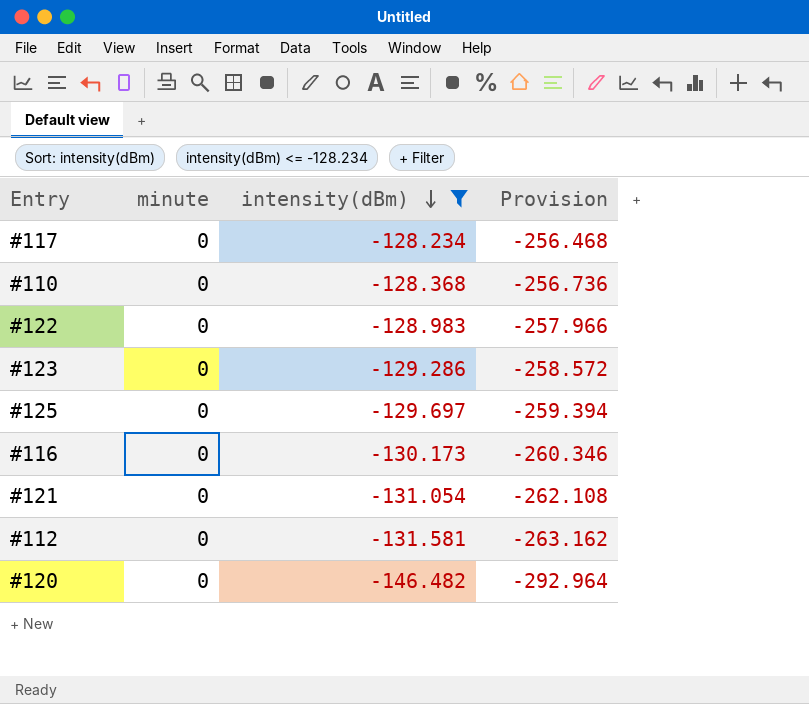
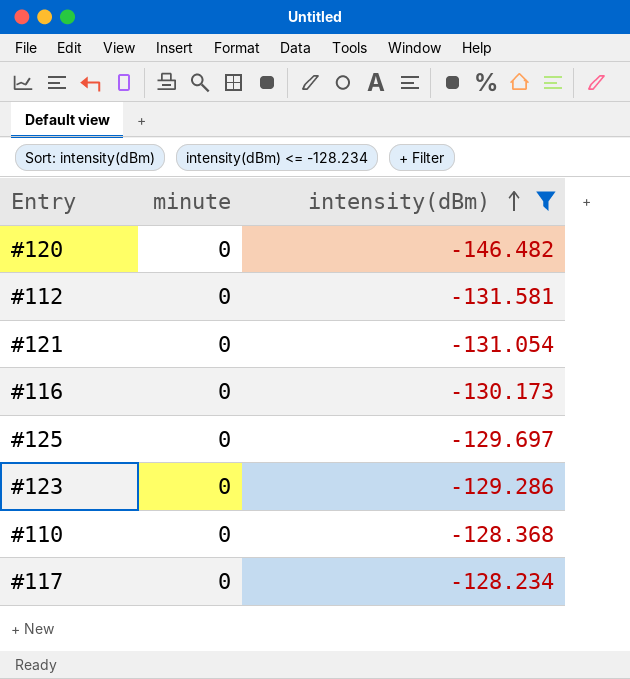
row order: intensity(dBm) descending -> intensity(dBm) ascending
column Provision | formula: [intensity(dBm)] * 2 -> none
row #122: 0 | -128.983 | -257.966 -> none

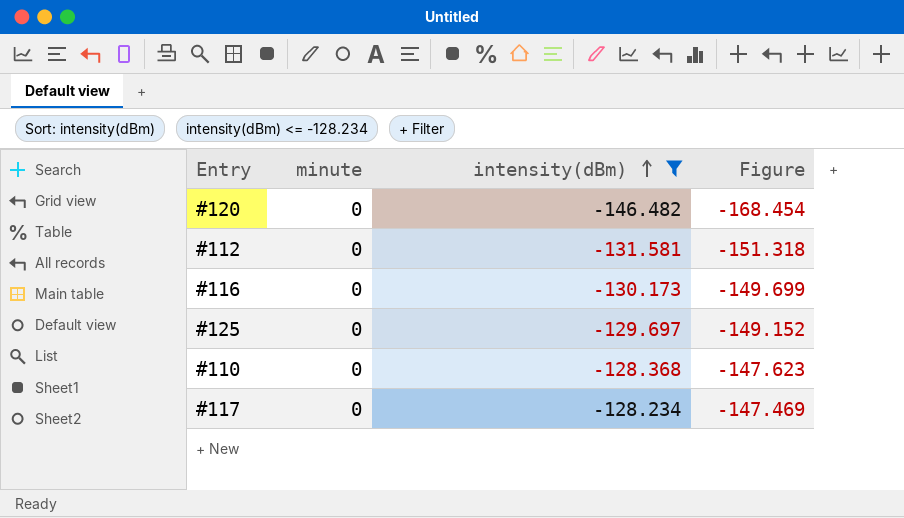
column Figure | formula: none -> [intensity(dBm)] * 1.15
row #121: 0 | -131.054 -> none
row #123: 0 | -129.286 -> none

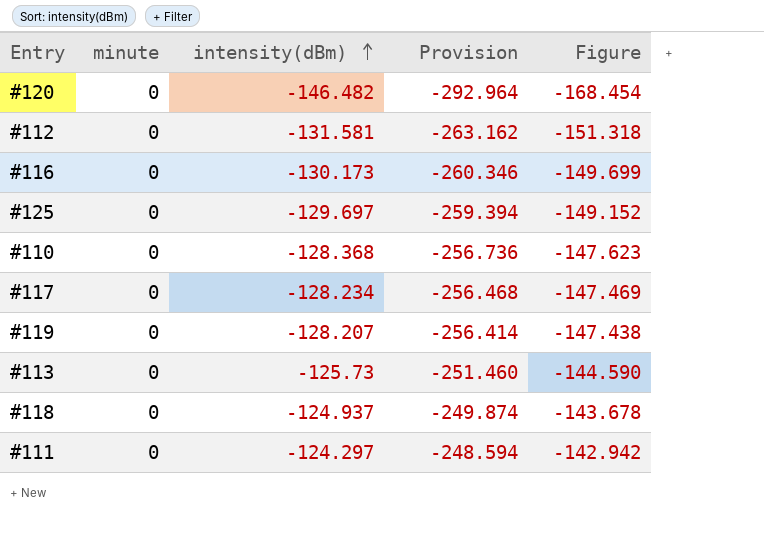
filter: intensity(dBm) <= -128.234 -> none
column Provision | formula: none -> [intensity(dBm)] * 2

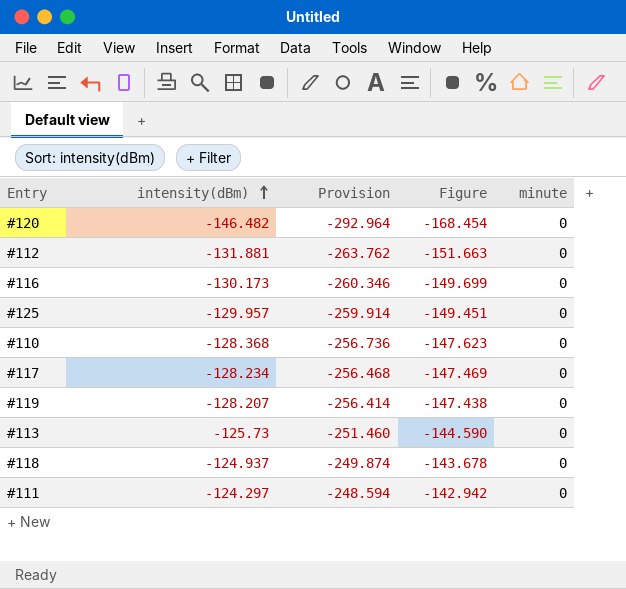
column minute | position: 2 -> 5
#112 | intensity(dBm): -131.581 -> -131.881
#112 | Provision: -263.162 -> -263.762
#112 | Figure: -151.318 -> -151.663
#125 | intensity(dBm): -129.697 -> -129.957
#125 | Provision: -259.394 -> -259.914
#125 | Figure: -149.152 -> -149.451

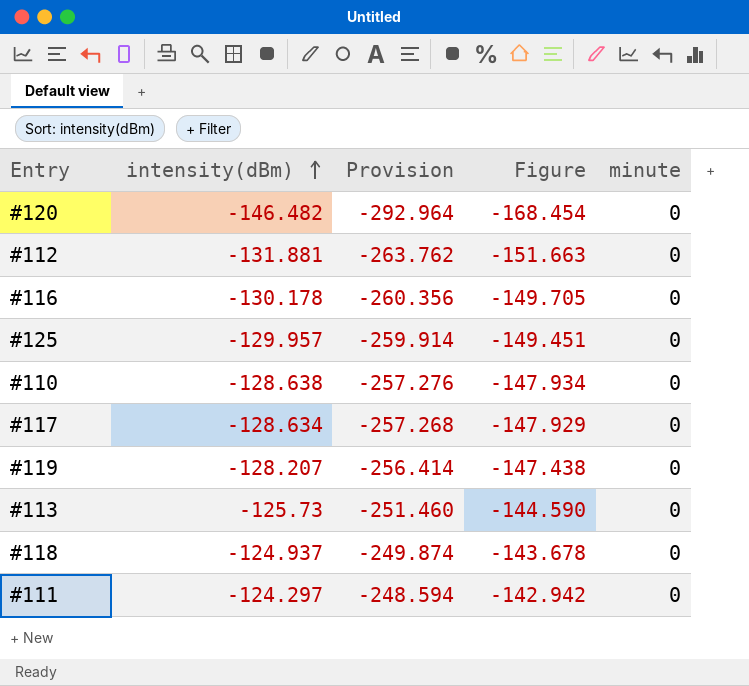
#116 | intensity(dBm): -130.173 -> -130.178
#116 | Provision: -260.346 -> -260.356
#116 | Figure: -149.699 -> -149.705
#110 | intensity(dBm): -128.368 -> -128.638
#110 | Provision: -256.736 -> -257.276
#110 | Figure: -147.623 -> -147.934
#117 | intensity(dBm): -128.234 -> -128.634
#117 | Provision: -256.468 -> -257.268
#117 | Figure: -147.469 -> -147.929

